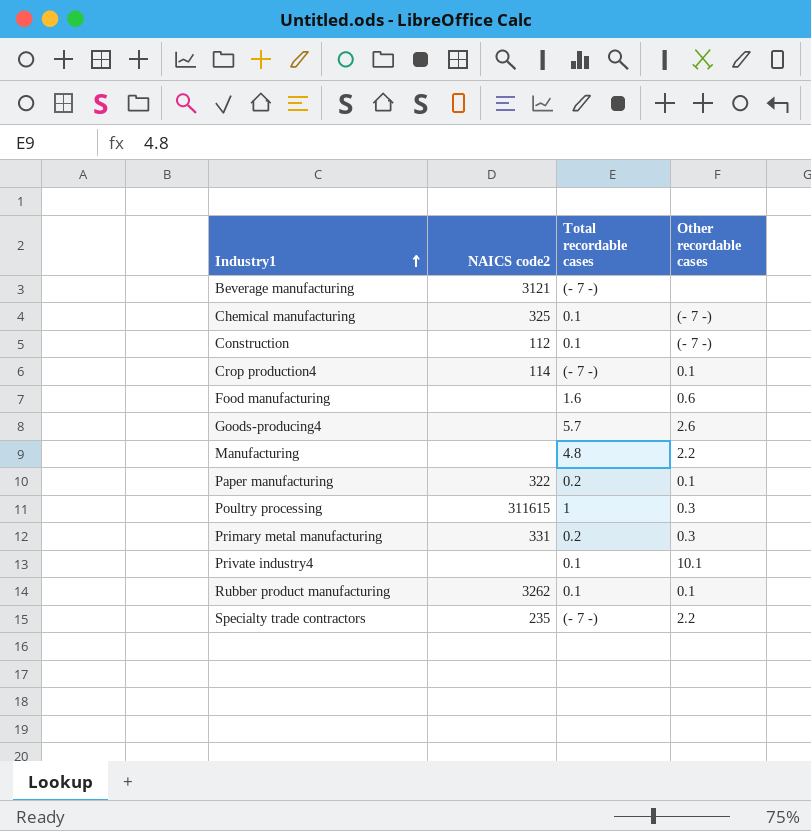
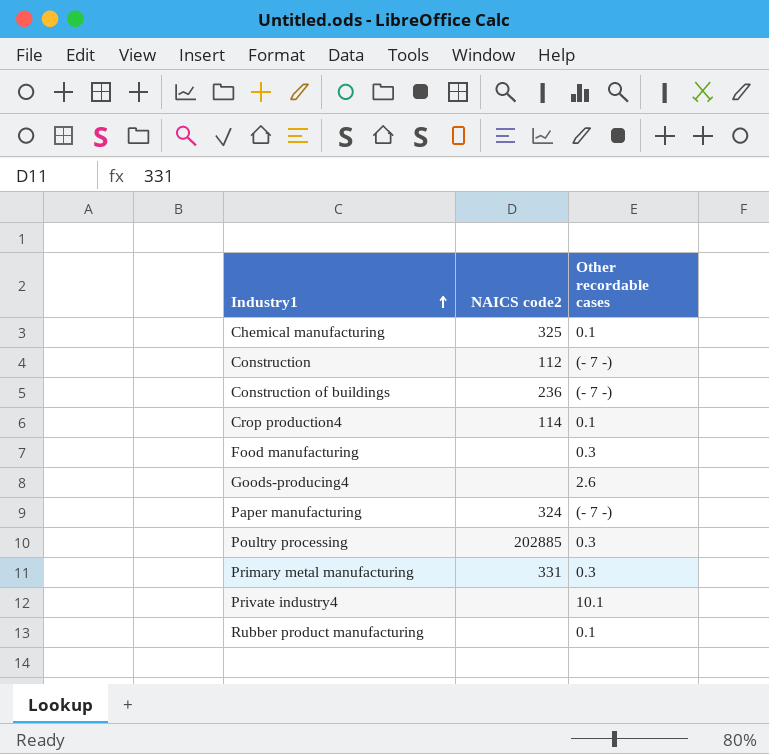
column Total recordable cases | position: 3 -> none
row Beverage manufacturing: 3121 | (- 7 -) | none -> none
row Manufacturing: none | 4.8 | 2.2 -> none
row Specialty trade contractors: 235 | (- 7 -) | 2.2 -> none
Chemical manufacturing | Other recordable cases: (- 7 -) -> 0.1
row Construction of buildings: none -> 236 | (- 7 -)
Food manufacturing | Other recordable cases: 0.6 -> 0.3
Paper manufacturing | NAICS code2: 322 -> 324
Paper manufacturing | Other recordable cases: 0.1 -> (- 7 -)
Poultry processing | NAICS code2: 311615 -> 202885
Rubber product manufacturing | NAICS code2: 3262 -> none

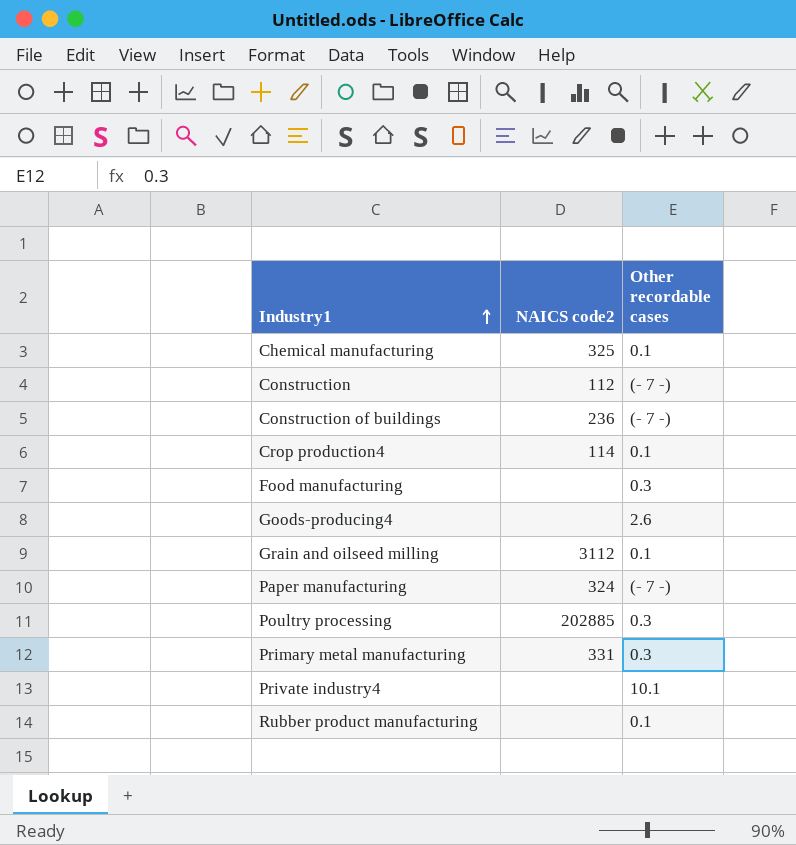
row Grain and oilseed milling: none -> 3112 | 0.1

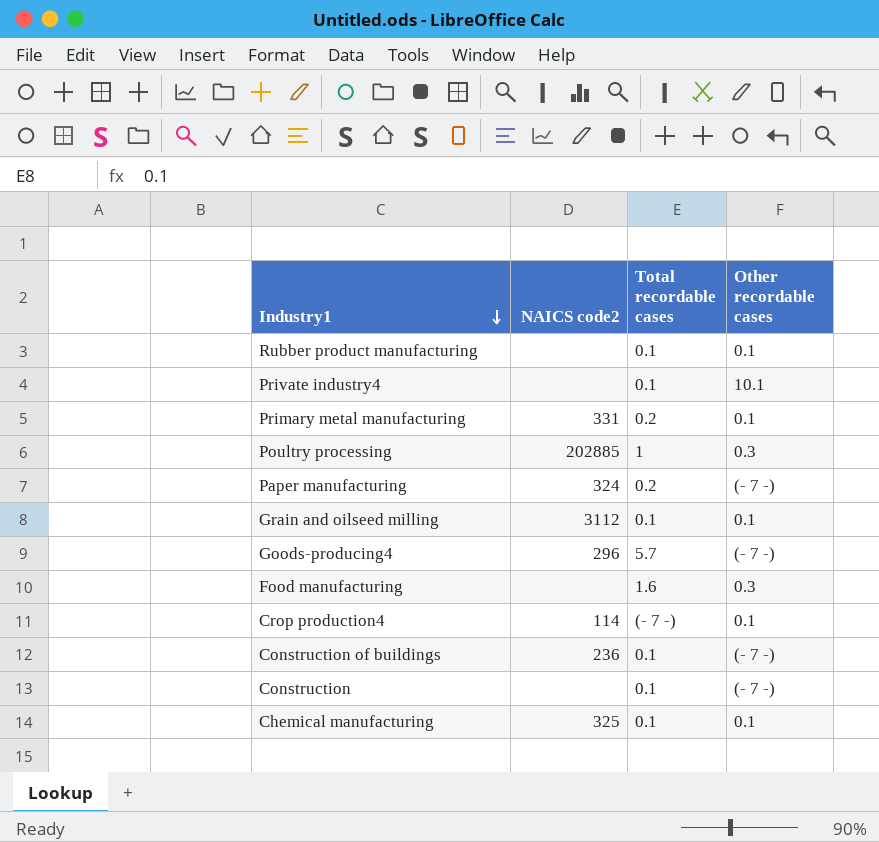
row order: Industry1 ascending -> Industry1 descending
column Total recordable cases | position: none -> 3
Primary metal manufacturing | Other recordable cases: 0.3 -> 0.1
Goods-producing4 | NAICS code2: none -> 296
Goods-producing4 | Other recordable cases: 2.6 -> (- 7 -)
Construction | NAICS code2: 112 -> none

